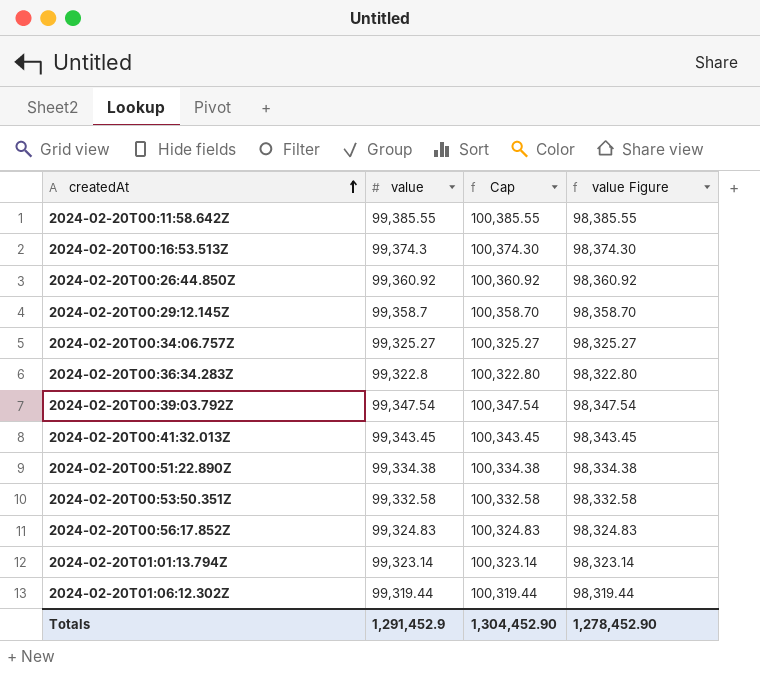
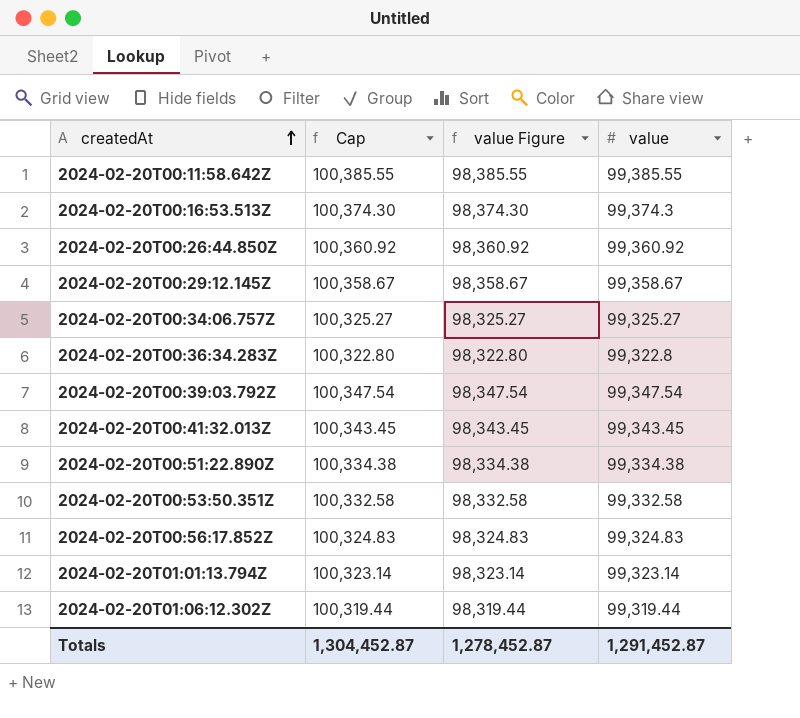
column value | position: 2 -> 4
2024-02-20T00:29:12.145Z | Cap: 100,358.70 -> 100,358.67
2024-02-20T00:29:12.145Z | value Figure: 98,358.70 -> 98,358.67
2024-02-20T00:29:12.145Z | value: 99,358.7 -> 99,358.67
Totals | Cap: 1,304,452.90 -> 1,304,452.87
Totals | value Figure: 1,278,452.90 -> 1,278,452.87
Totals | value: 1,291,452.9 -> 1,291,452.87

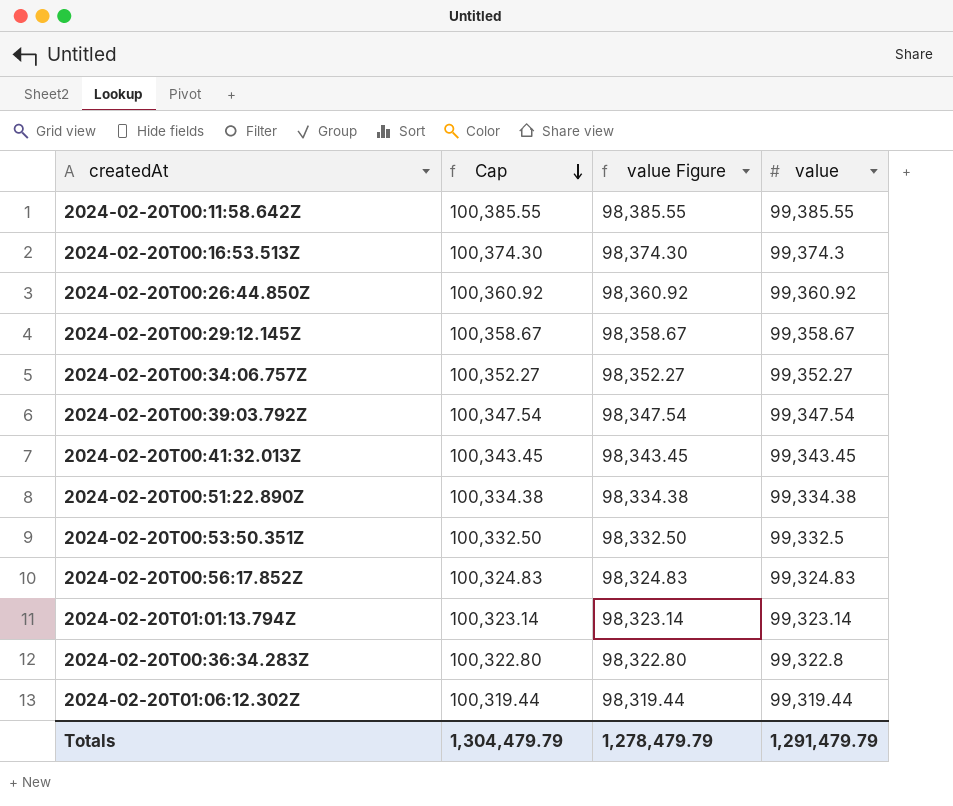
row order: createdAt ascending -> Cap descending
2024-02-20T00:34:06.757Z | Cap: 100,325.27 -> 100,352.27
2024-02-20T00:34:06.757Z | value Figure: 98,325.27 -> 98,352.27
2024-02-20T00:34:06.757Z | value: 99,325.27 -> 99,352.27
2024-02-20T00:53:50.351Z | Cap: 100,332.58 -> 100,332.50
2024-02-20T00:53:50.351Z | value Figure: 98,332.58 -> 98,332.50
2024-02-20T00:53:50.351Z | value: 99,332.58 -> 99,332.5
Totals | Cap: 1,304,452.87 -> 1,304,479.79
Totals | value Figure: 1,278,452.87 -> 1,278,479.79
Totals | value: 1,291,452.87 -> 1,291,479.79

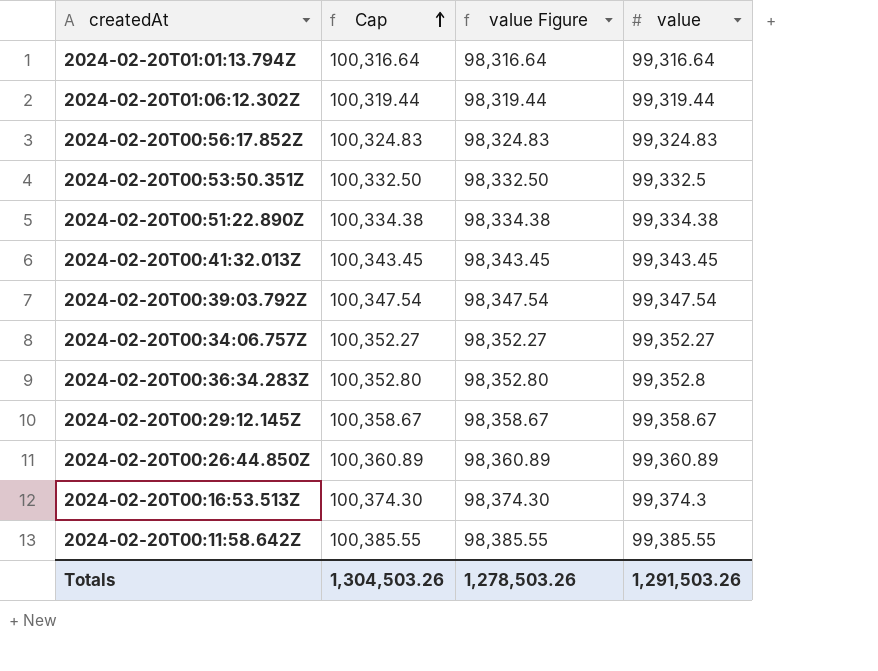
row order: Cap descending -> Cap ascending
2024-02-20T01:01:13.794Z | Cap: 100,323.14 -> 100,316.64
2024-02-20T01:01:13.794Z | value Figure: 98,323.14 -> 98,316.64
2024-02-20T01:01:13.794Z | value: 99,323.14 -> 99,316.64
2024-02-20T00:36:34.283Z | Cap: 100,322.80 -> 100,352.80
2024-02-20T00:36:34.283Z | value Figure: 98,322.80 -> 98,352.80
2024-02-20T00:36:34.283Z | value: 99,322.8 -> 99,352.8
2024-02-20T00:26:44.850Z | Cap: 100,360.92 -> 100,360.89
2024-02-20T00:26:44.850Z | value Figure: 98,360.92 -> 98,360.89
2024-02-20T00:26:44.850Z | value: 99,360.92 -> 99,360.89
Totals | Cap: 1,304,479.79 -> 1,304,503.26
Totals | value Figure: 1,278,479.79 -> 1,278,503.26
Totals | value: 1,291,479.79 -> 1,291,503.26

